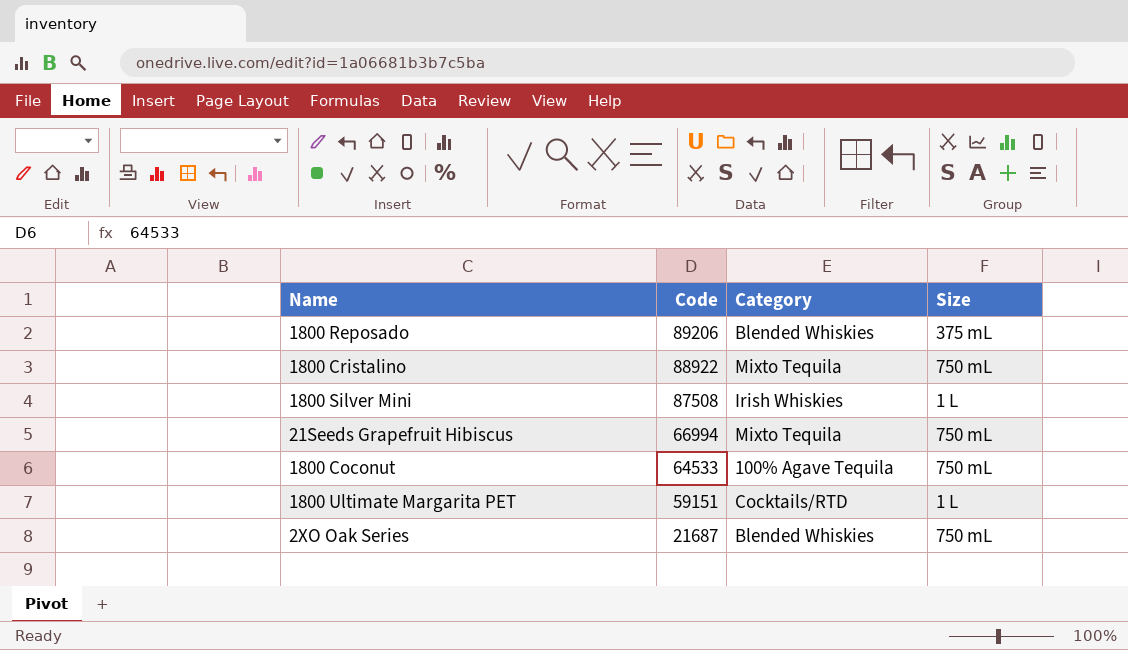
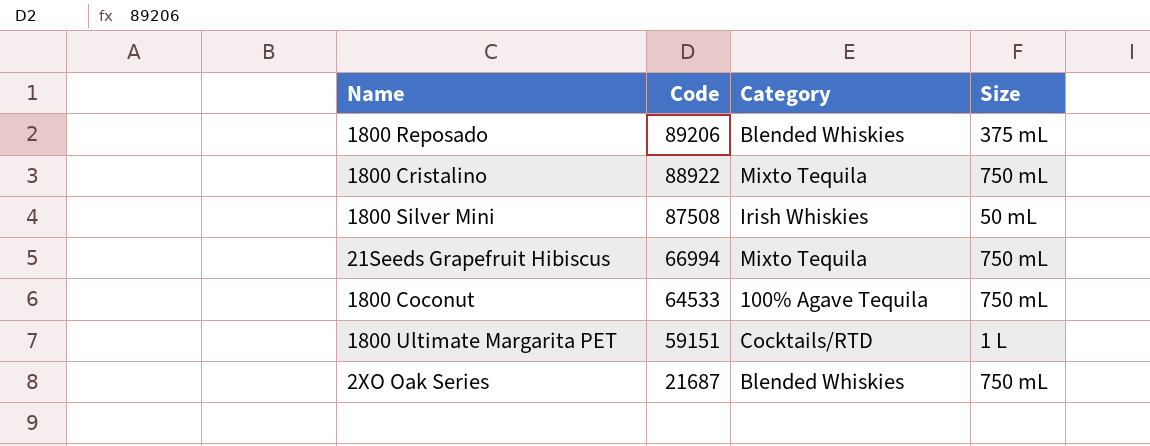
1800 Silver Mini | Size: 1 L -> 50 mL

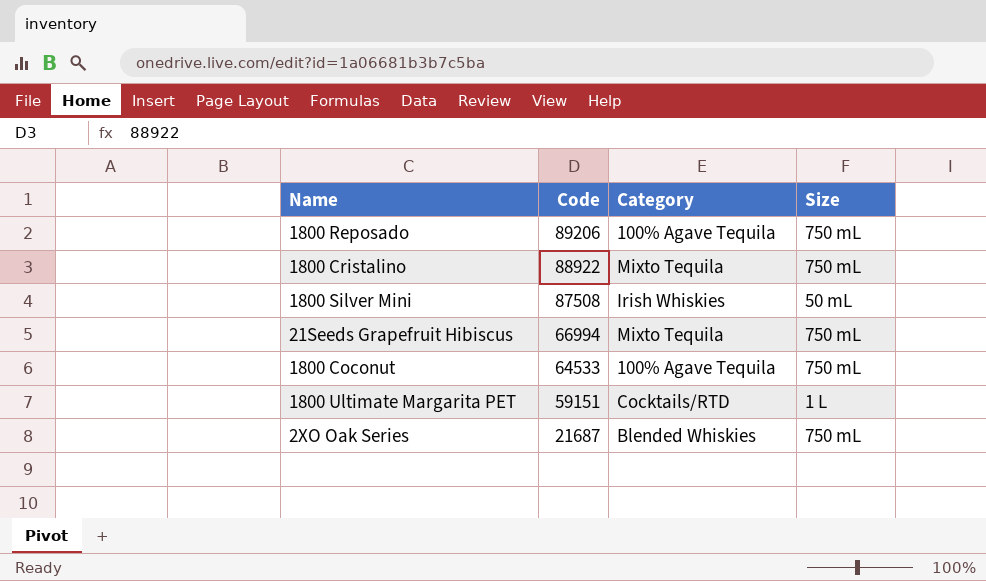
1800 Reposado | Category: Blended Whiskies -> 100% Agave Tequila
1800 Reposado | Size: 375 mL -> 750 mL

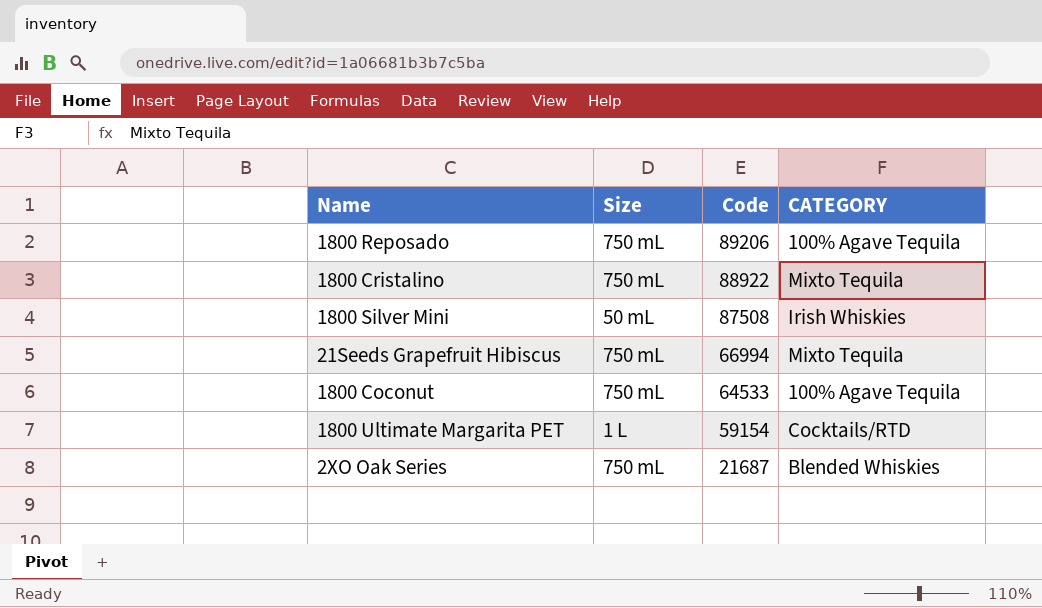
column Size | position: 4 -> 2
column name: Category -> CATEGORY
1800 Ultimate Margarita PET | Code: 59151 -> 59154

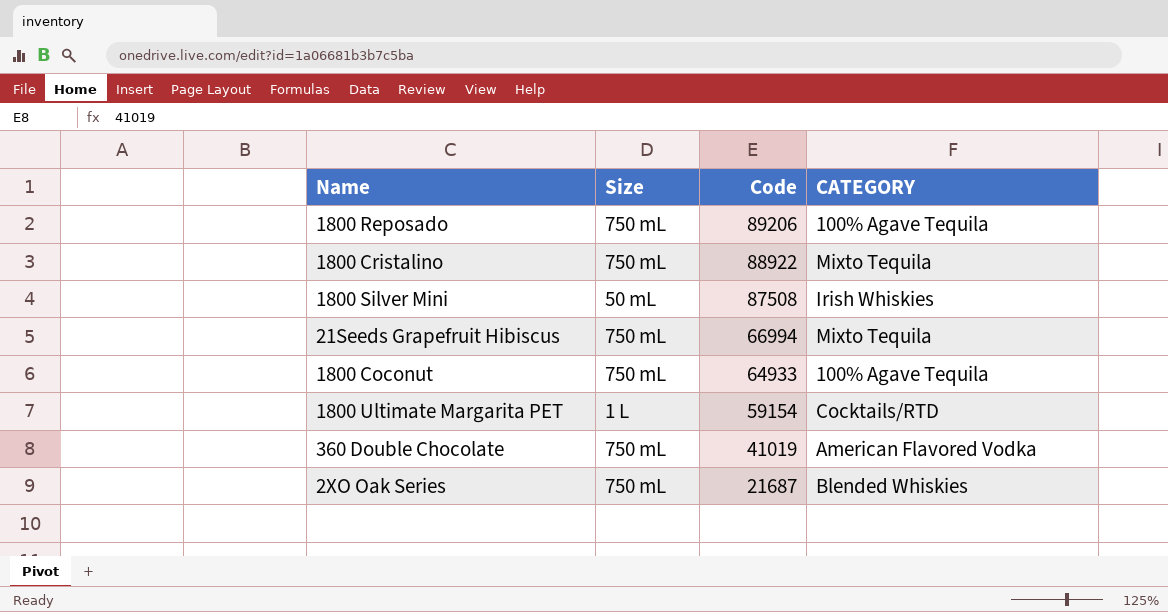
1800 Coconut | Code: 64533 -> 64933
row 360 Double Chocolate: none -> 750 mL | 41019 | American Flavored Vodka

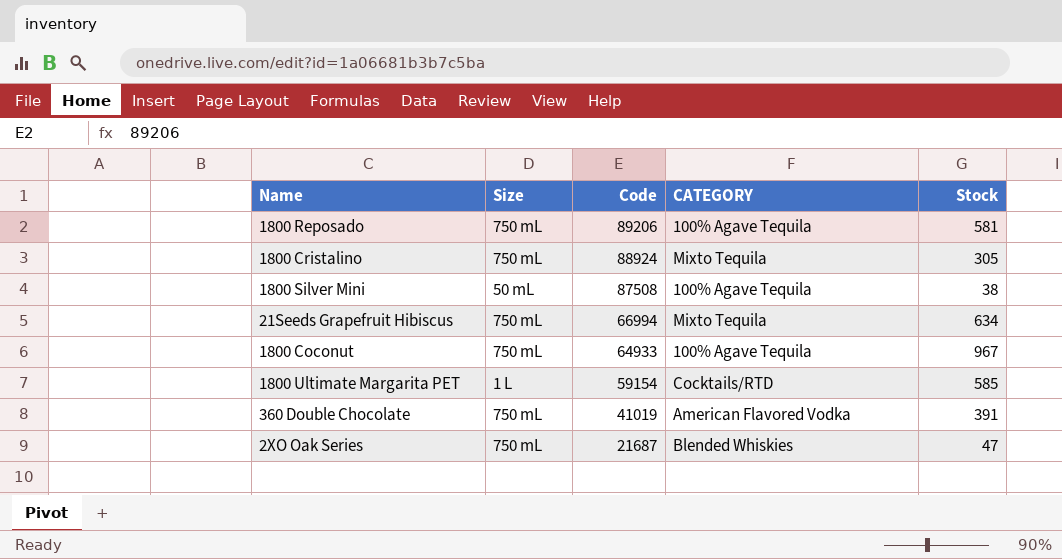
column Stock | position: none -> 5
1800 Cristalino | Code: 88922 -> 88924
1800 Silver Mini | CATEGORY: Irish Whiskies -> 100% Agave Tequila

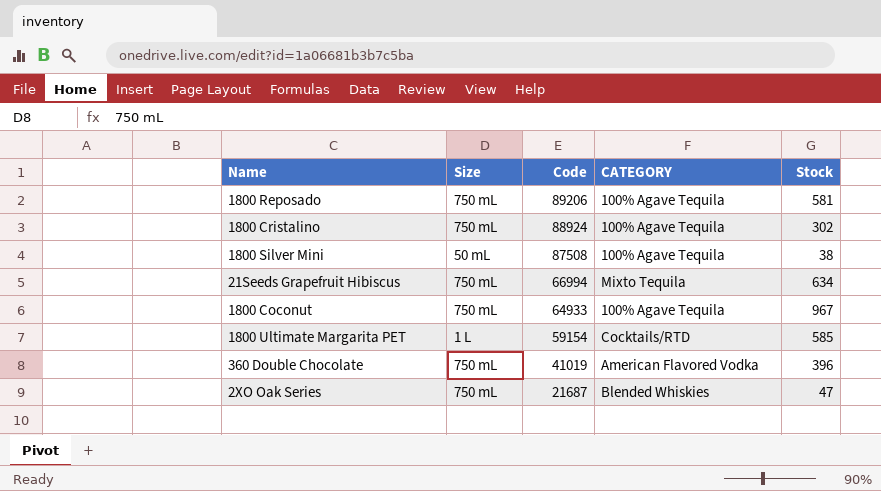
1800 Cristalino | CATEGORY: Mixto Tequila -> 100% Agave Tequila
1800 Cristalino | Stock: 305 -> 302
360 Double Chocolate | Stock: 391 -> 396

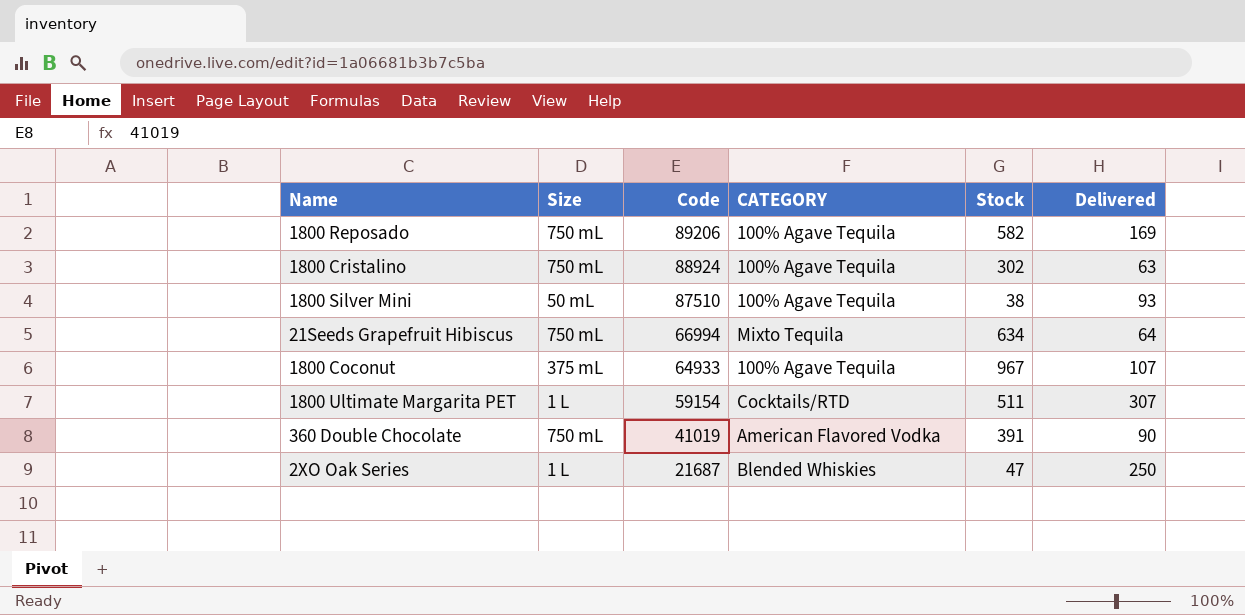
column Delivered | position: none -> 6
1800 Reposado | Stock: 581 -> 582
1800 Silver Mini | Code: 87508 -> 87510
1800 Coconut | Size: 750 mL -> 375 mL
1800 Ultimate Margarita PET | Stock: 585 -> 511
360 Double Chocolate | Stock: 396 -> 391
2XO Oak Series | Size: 750 mL -> 1 L

